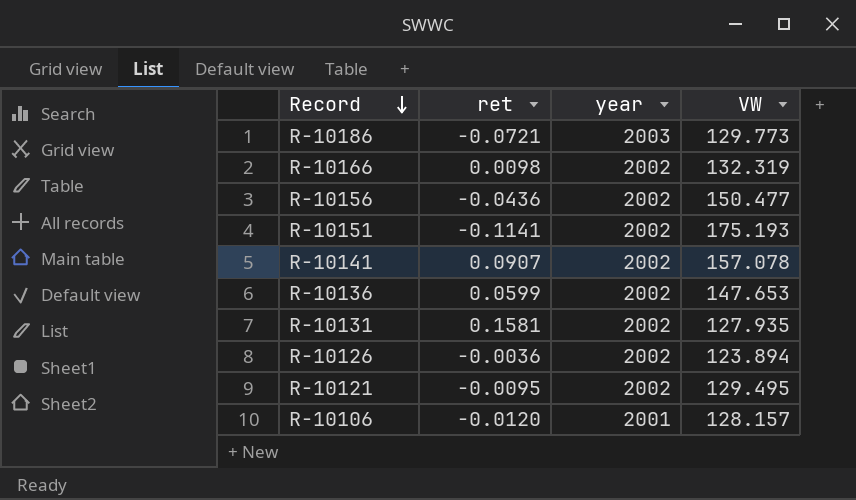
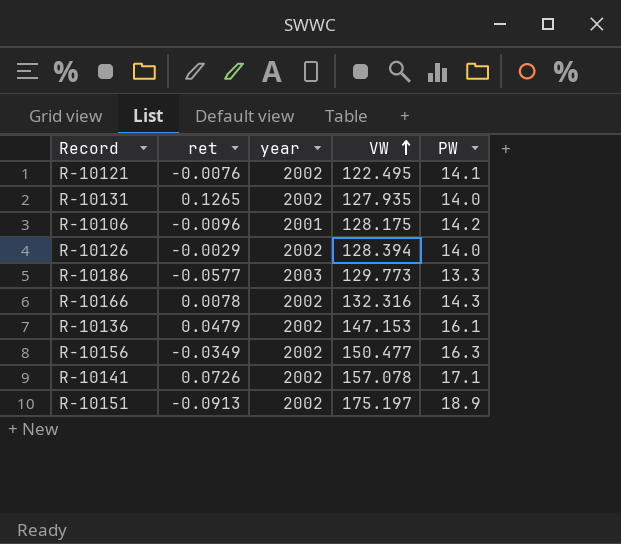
row order: Record descending -> VW ascending
column PW | position: none -> 5
R-10121 | ret: -0.0095 -> -0.0076
R-10121 | VW: 129.495 -> 122.495
R-10131 | ret: 0.1581 -> 0.1265
R-10106 | ret: -0.0120 -> -0.0096
R-10106 | VW: 128.157 -> 128.175
R-10126 | ret: -0.0036 -> -0.0029
R-10126 | VW: 123.894 -> 128.394
R-10186 | ret: -0.0721 -> -0.0577
R-10166 | ret: 0.0098 -> 0.0078
R-10166 | VW: 132.319 -> 132.316
R-10136 | ret: 0.0599 -> 0.0479
R-10136 | VW: 147.653 -> 147.153
R-10156 | ret: -0.0436 -> -0.0349
R-10141 | ret: 0.0907 -> 0.0726
R-10151 | ret: -0.1141 -> -0.0913
R-10151 | VW: 175.193 -> 175.197

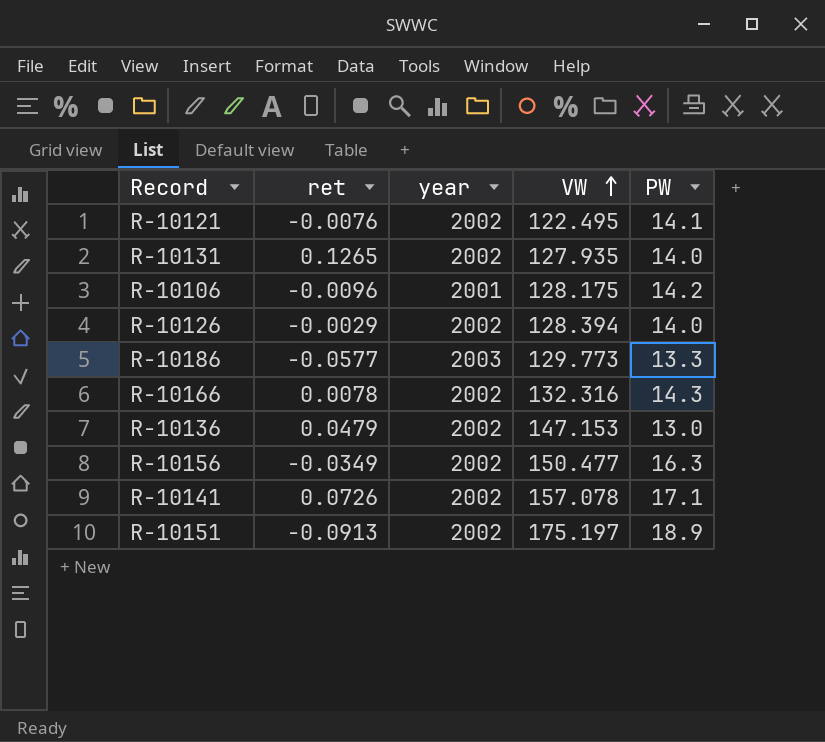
R-10136 | PW: 16.1 -> 13.0

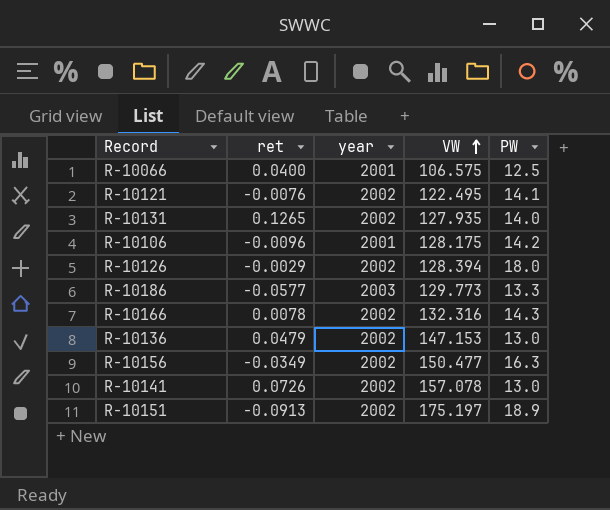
row R-10066: none -> 0.0400 | 2001 | 106.575 | 12.5
R-10126 | PW: 14.0 -> 18.0
R-10141 | PW: 17.1 -> 13.0

